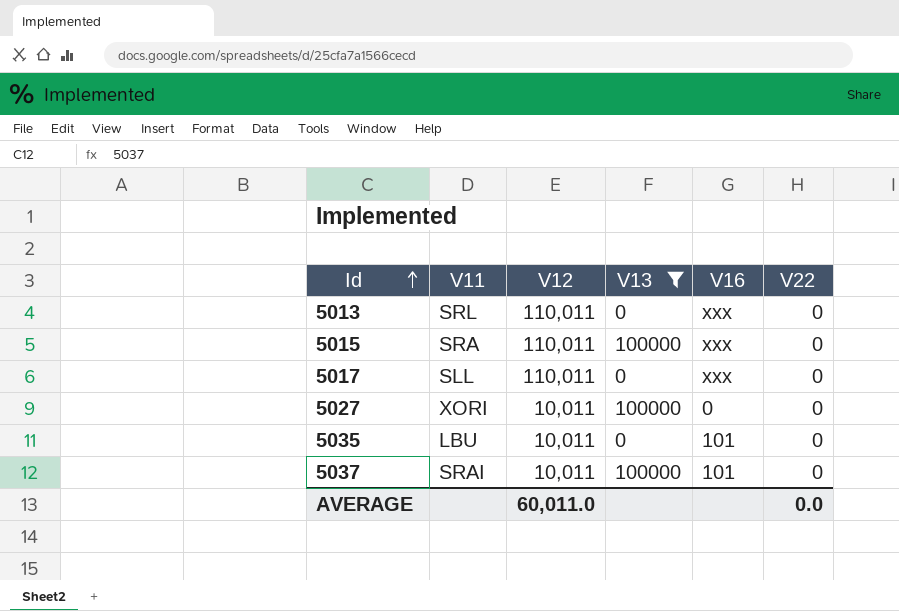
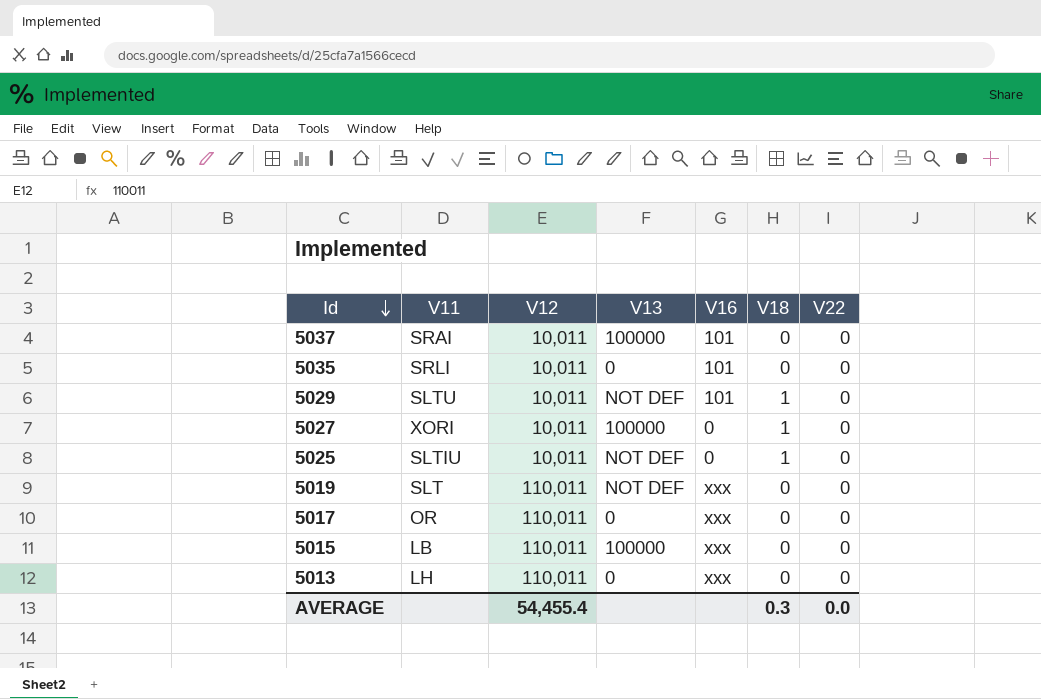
filter: V13 != NOT DEF -> none
row order: Id ascending -> Id descending
column V18 | position: none -> 6
5035 | V11: LBU -> SRLI
5017 | V11: SLL -> OR
5015 | V11: SRA -> LB
5013 | V11: SRL -> LH
AVERAGE | V12: 60,011.0 -> 54,455.4

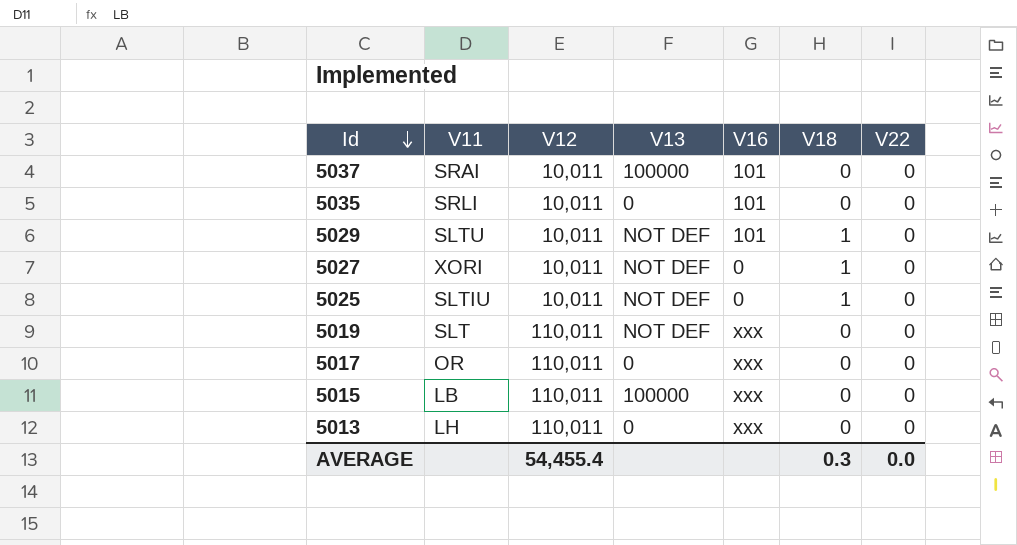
5027 | V13: 100000 -> NOT DEF

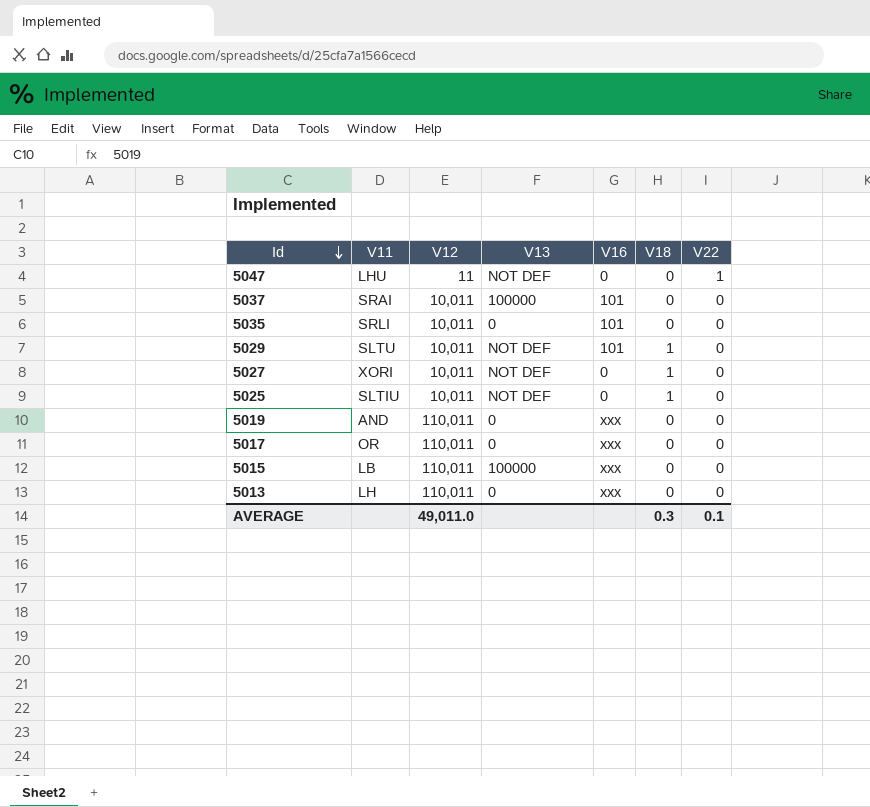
row 5047: none -> LHU | 11 | NOT DEF | 0 | 0 | 1
5019 | V11: SLT -> AND
5019 | V13: NOT DEF -> 0
AVERAGE | V12: 54,455.4 -> 49,011.0
AVERAGE | V22: 0.0 -> 0.1

